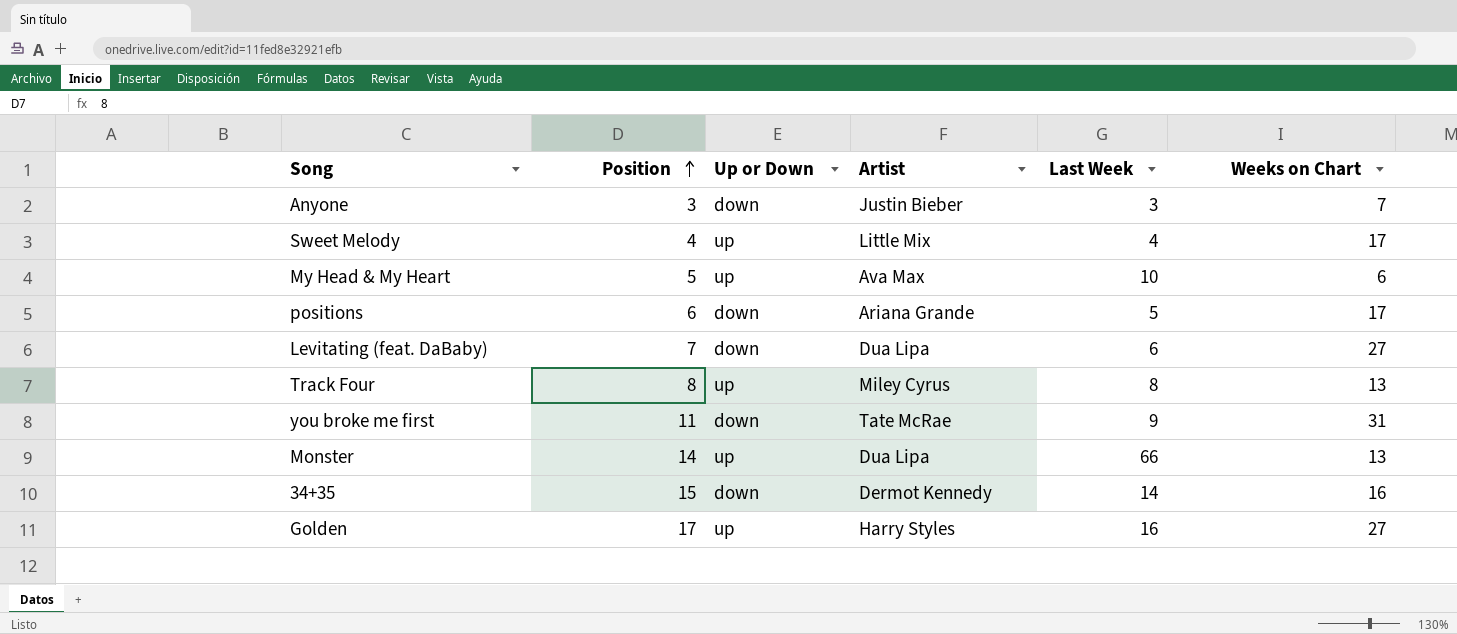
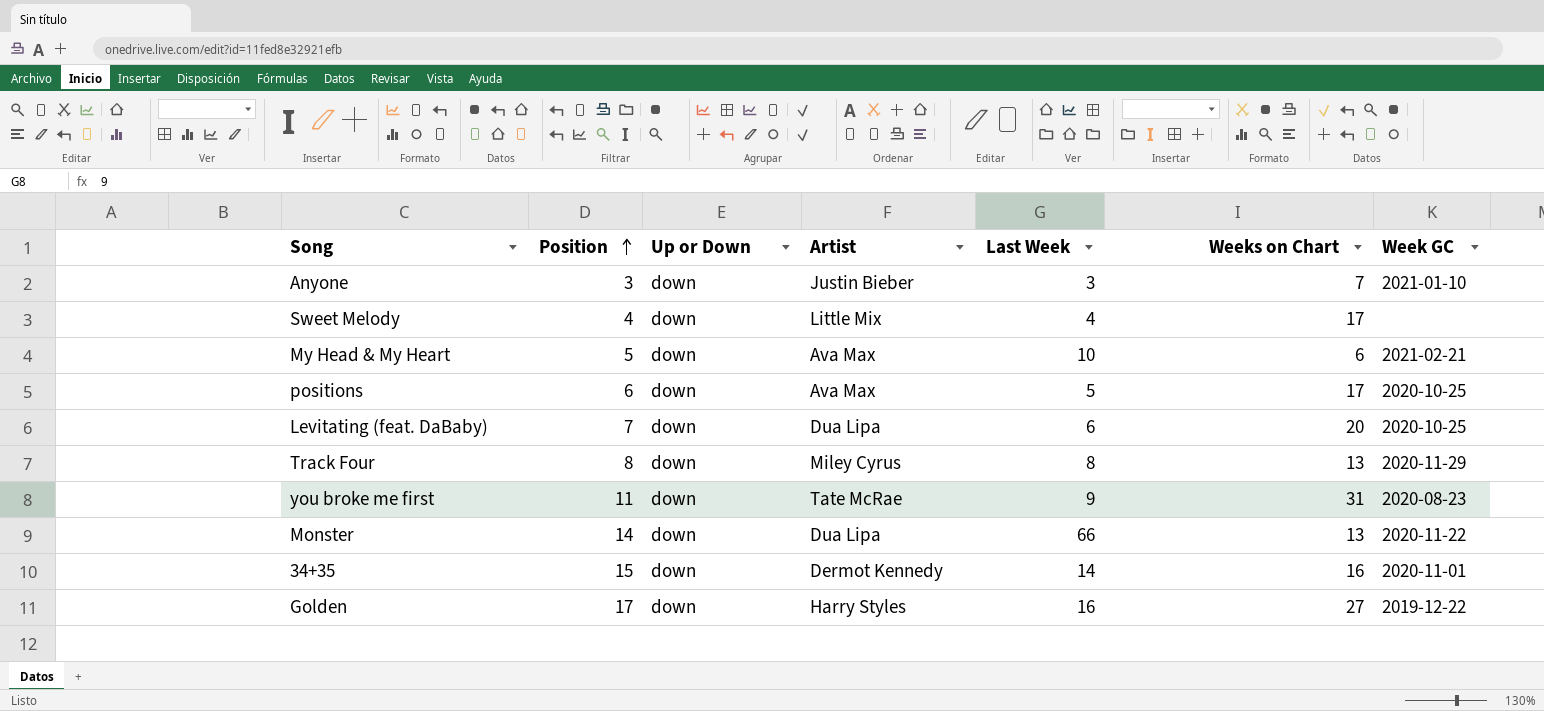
column Week GC | position: none -> 7
Sweet Melody | Up or Down: up -> down
My Head & My Heart | Up or Down: up -> down
positions | Artist: Ariana Grande -> Ava Max
Levitating (feat. DaBaby) | Weeks on Chart: 27 -> 20
Track Four | Up or Down: up -> down
Monster | Up or Down: up -> down
Golden | Up or Down: up -> down

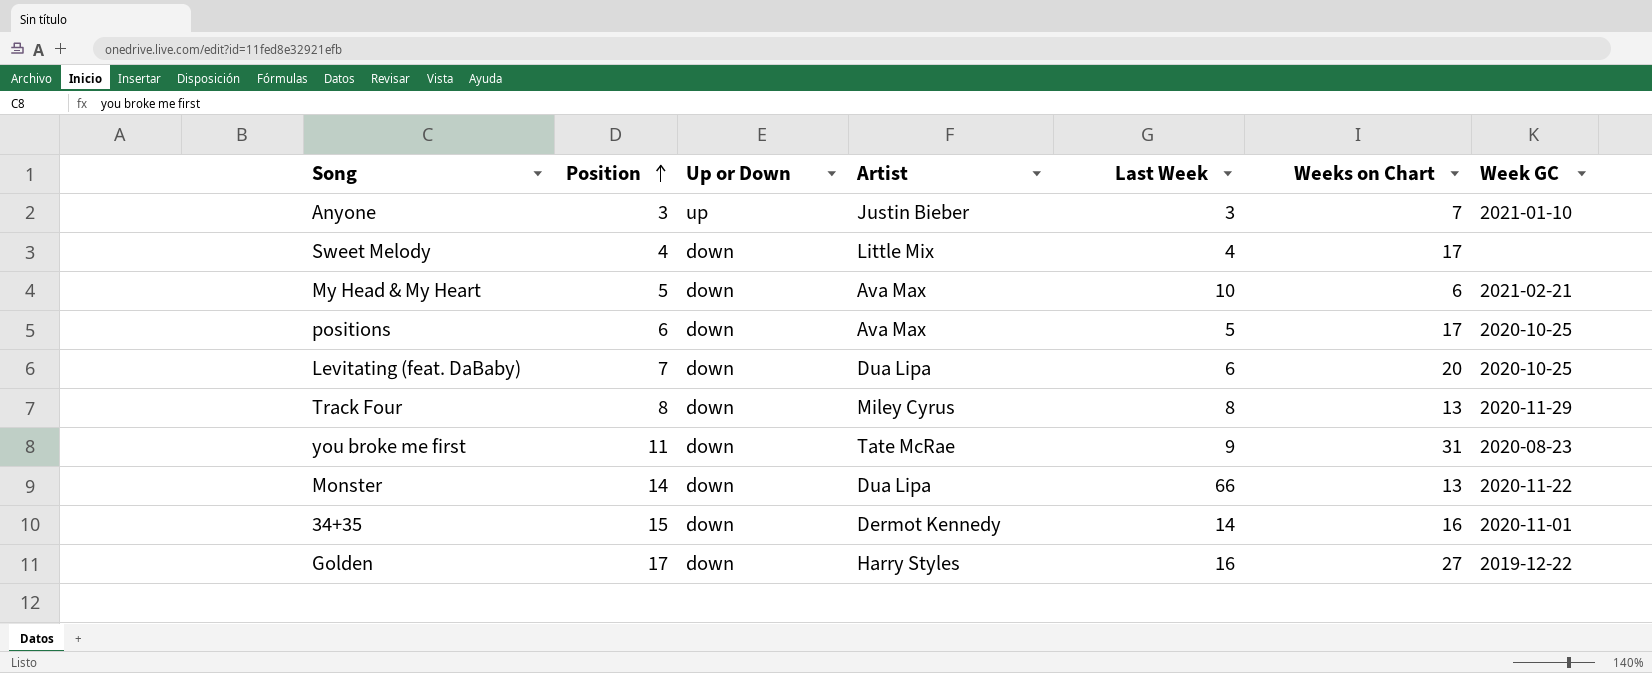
Anyone | Up or Down: down -> up

